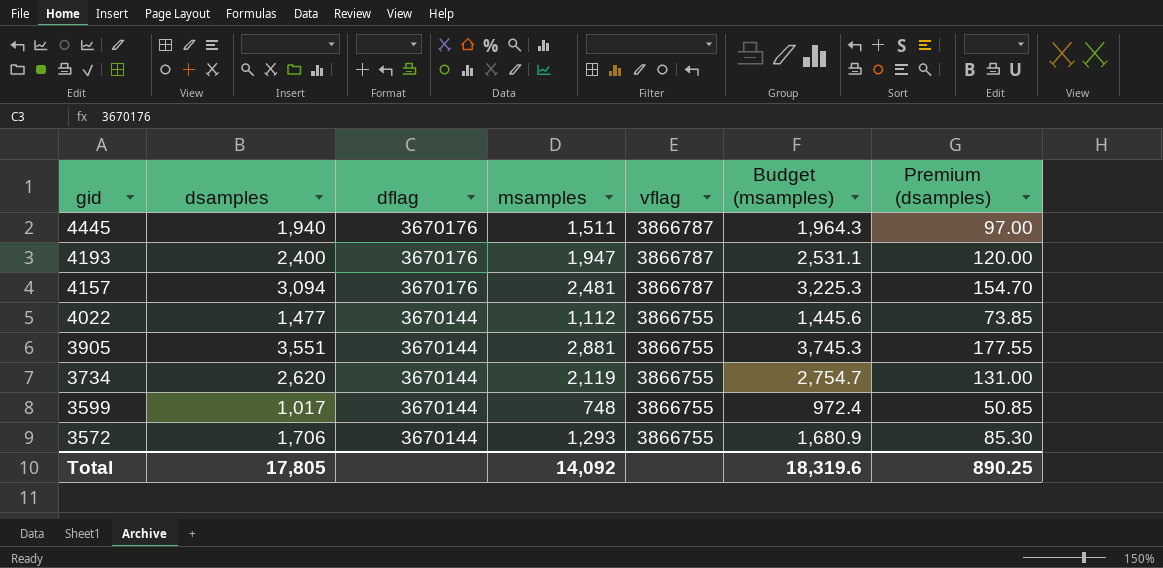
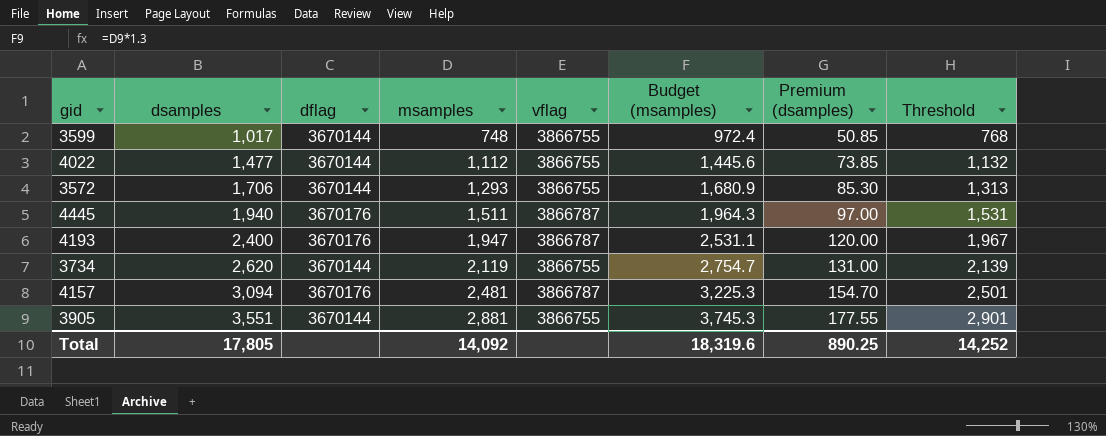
row order: gid descending -> dsamples ascending
column Threshold | formula: none -> [msamples] + 20

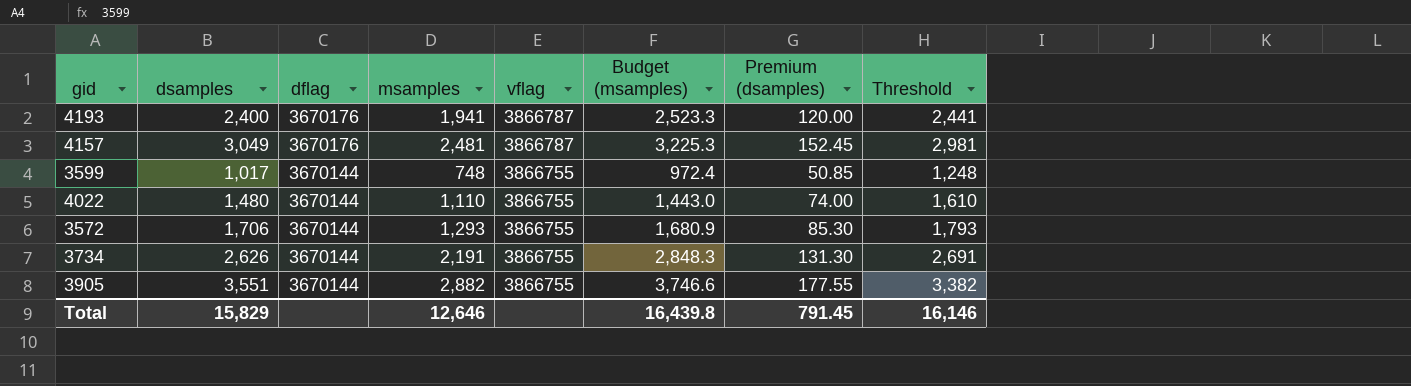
row order: dsamples ascending -> dflag descending
column Threshold | formula: [msamples] + 20 -> [msamples] + 500
row 4445: 1,940 | 3670176 | 1,511 | 3866787 | 1,964.3 | 97.00 | 1,531 -> none
4193 | msamples: 1,947 -> 1,941
4193 | Budget (msamples): 2,531.1 -> 2,523.3
4157 | dsamples: 3,094 -> 3,049
4157 | Premium (dsamples): 154.70 -> 152.45
4022 | dsamples: 1,477 -> 1,480
4022 | msamples: 1,112 -> 1,110
4022 | Budget (msamples): 1,445.6 -> 1,443.0
4022 | Premium (dsamples): 73.85 -> 74.00
3734 | dsamples: 2,620 -> 2,626
3734 | msamples: 2,119 -> 2,191
3734 | Budget (msamples): 2,754.7 -> 2,848.3
3734 | Premium (dsamples): 131.00 -> 131.30
3905 | msamples: 2,881 -> 2,882
3905 | Budget (msamples): 3,745.3 -> 3,746.6
Total | dsamples: 17,805 -> 15,829
Total | msamples: 14,092 -> 12,646
Total | Budget (msamples): 18,319.6 -> 16,439.8
Total | Premium (dsamples): 890.25 -> 791.45
Total | Threshold: 14,252 -> 16,146

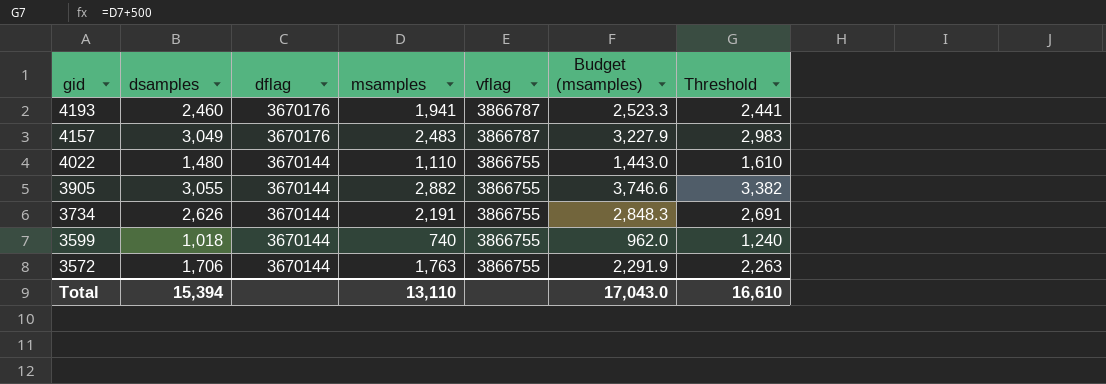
row order: dflag descending -> gid descending
column Premium (dsamples) | formula: [dsamples] * 0.05 -> none
4193 | dsamples: 2,400 -> 2,460
4157 | msamples: 2,481 -> 2,483
4157 | Budget (msamples): 3,225.3 -> 3,227.9
4157 | Threshold: 2,981 -> 2,983
3905 | dsamples: 3,551 -> 3,055
3599 | dsamples: 1,017 -> 1,018
3599 | msamples: 748 -> 740
3599 | Budget (msamples): 972.4 -> 962.0
3599 | Threshold: 1,248 -> 1,240
3572 | msamples: 1,293 -> 1,763
3572 | Budget (msamples): 1,680.9 -> 2,291.9
3572 | Threshold: 1,793 -> 2,263
Total | dsamples: 15,829 -> 15,394
Total | msamples: 12,646 -> 13,110
Total | Budget (msamples): 16,439.8 -> 17,043.0
Total | Threshold: 16,146 -> 16,610

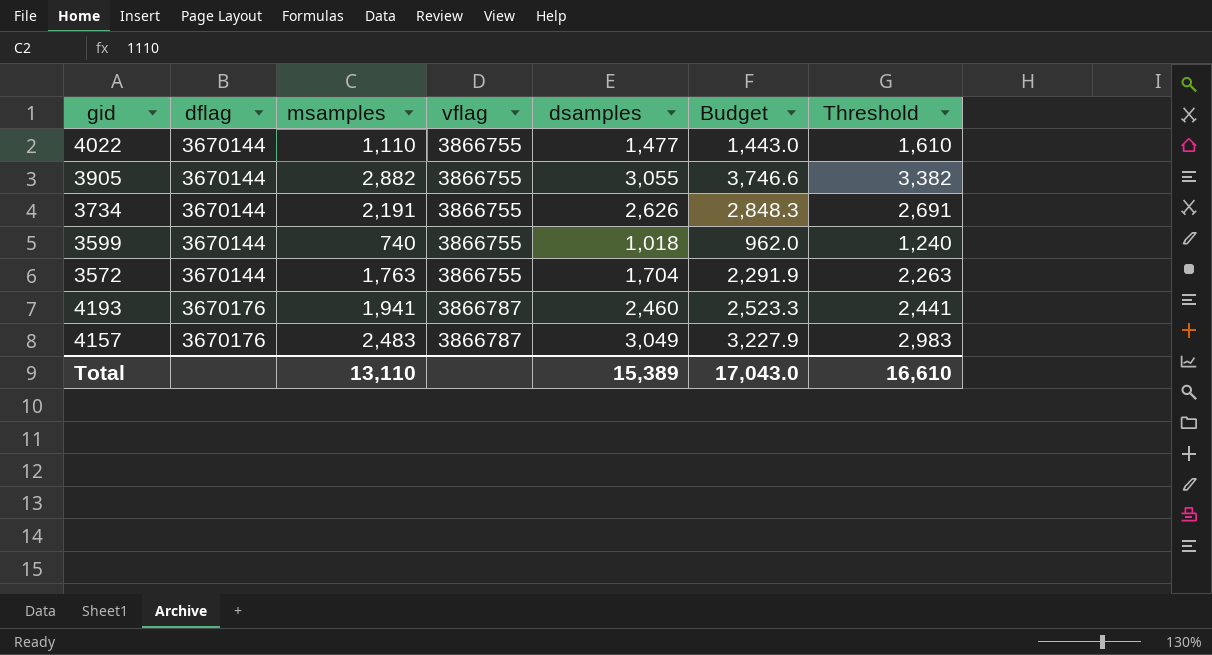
row order: gid descending -> dflag ascending
column dsamples | position: 2 -> 5
column name: Budget (msamples) -> Budget
4022 | dsamples: 1,480 -> 1,477
3572 | dsamples: 1,706 -> 1,704
Total | dsamples: 15,394 -> 15,389

